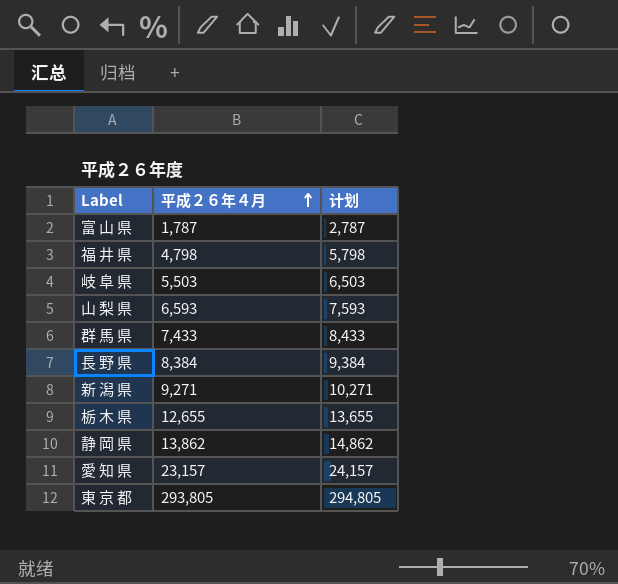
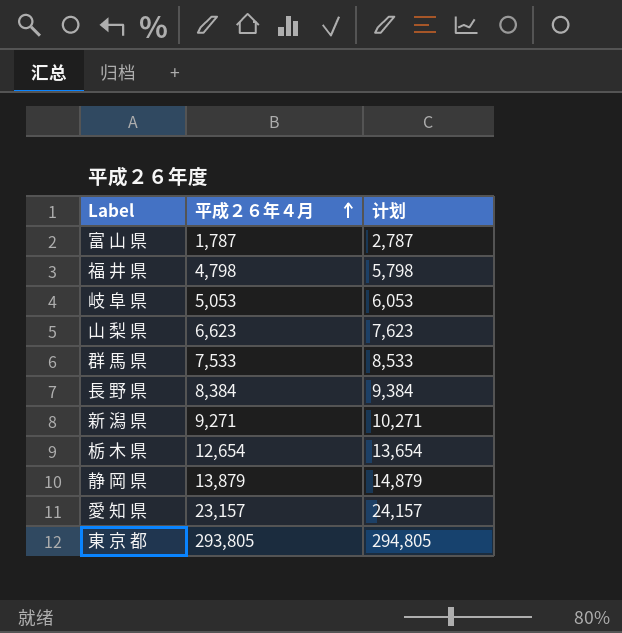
岐 阜 県 | 平成２６年４月: 5,503 -> 5,053
岐 阜 県 | 计划: 6,503 -> 6,053
山 梨 県 | 平成２６年４月: 6,593 -> 6,623
山 梨 県 | 计划: 7,593 -> 7,623
群 馬 県 | 平成２６年４月: 7,433 -> 7,533
群 馬 県 | 计划: 8,433 -> 8,533
栃 木 県 | 平成２６年４月: 12,655 -> 12,654
栃 木 県 | 计划: 13,655 -> 13,654
静 岡 県 | 平成２６年４月: 13,862 -> 13,879
静 岡 県 | 计划: 14,862 -> 14,879

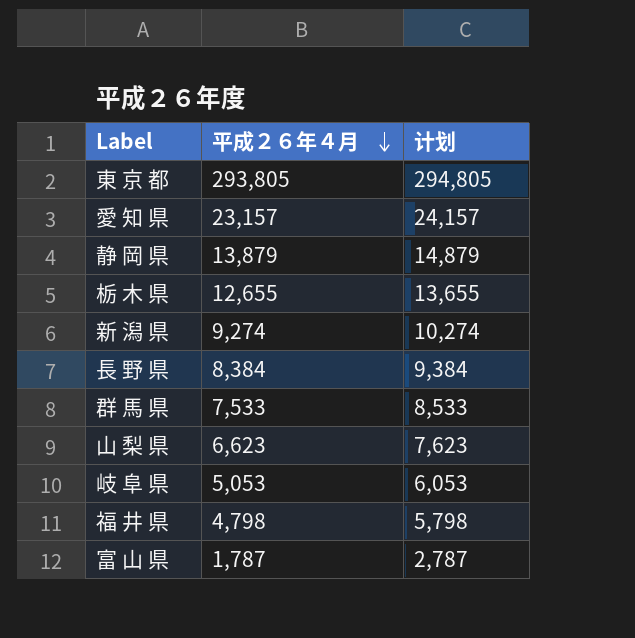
row order: 平成２６年４月 ascending -> 平成２６年４月 descending
栃 木 県 | 平成２６年４月: 12,654 -> 12,655
栃 木 県 | 计划: 13,654 -> 13,655
新 潟 県 | 平成２６年４月: 9,271 -> 9,274
新 潟 県 | 计划: 10,271 -> 10,274

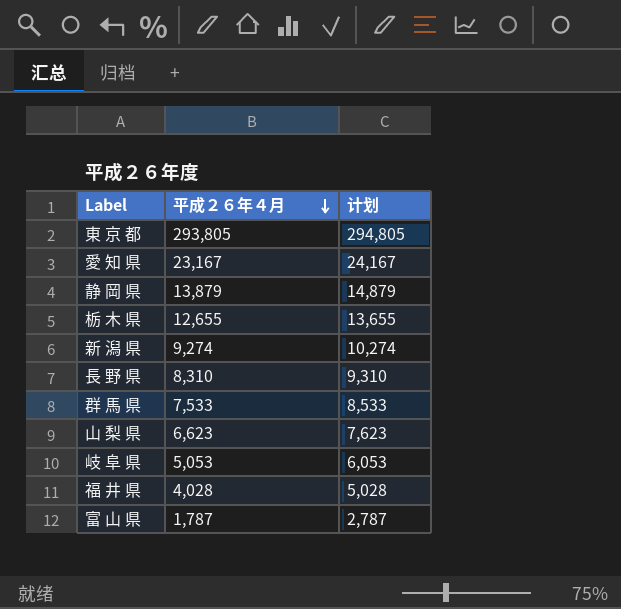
愛 知 県 | 平成２６年４月: 23,157 -> 23,167
愛 知 県 | 计划: 24,157 -> 24,167
長 野 県 | 平成２６年４月: 8,384 -> 8,310
長 野 県 | 计划: 9,384 -> 9,310
福 井 県 | 平成２６年４月: 4,798 -> 4,028
福 井 県 | 计划: 5,798 -> 5,028

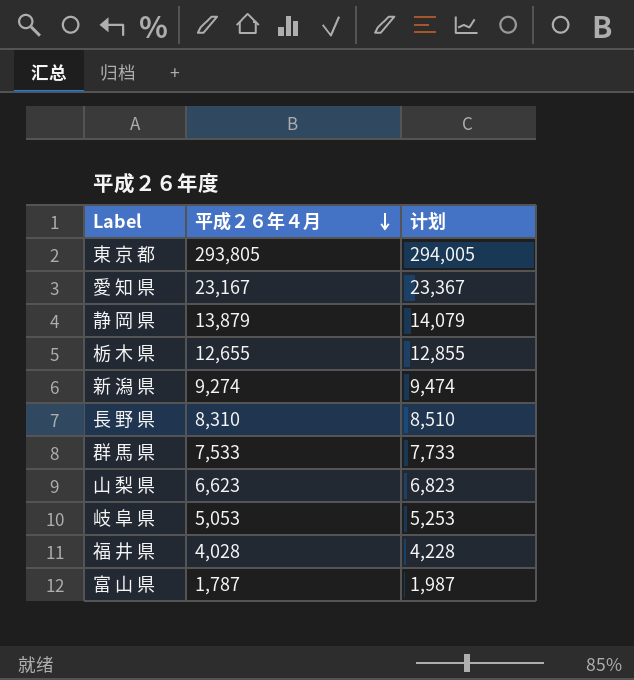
column 计划 | formula: [平成２６年４月] + 1000 -> [平成２６年４月] + 200

